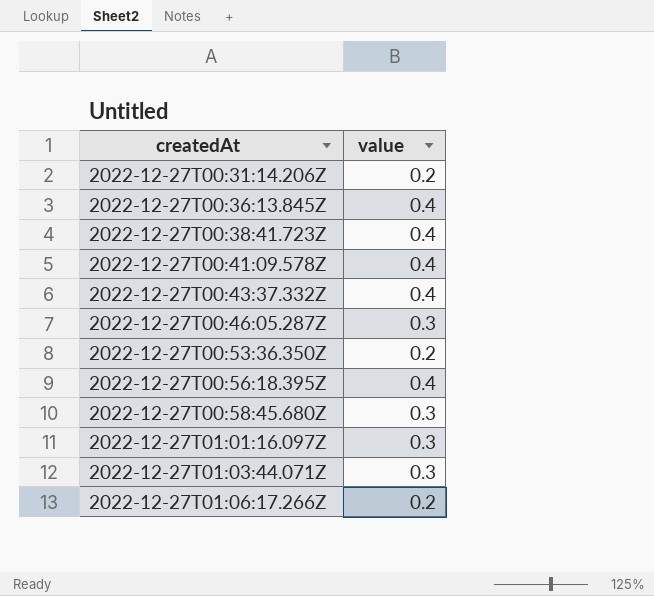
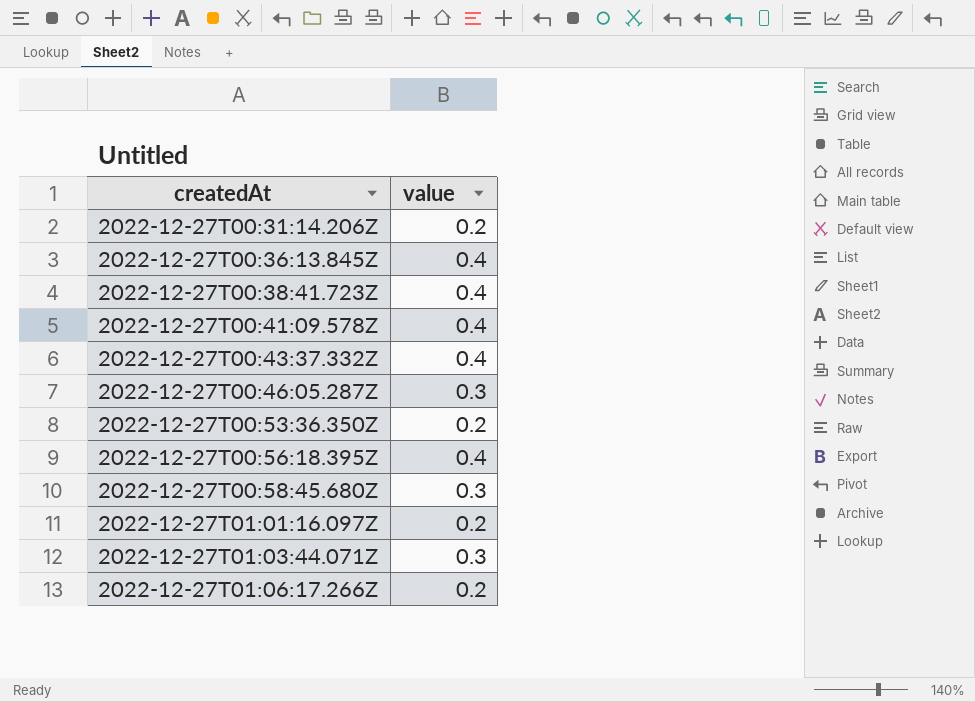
2022-12-27T01:01:16.097Z | value: 0.3 -> 0.2

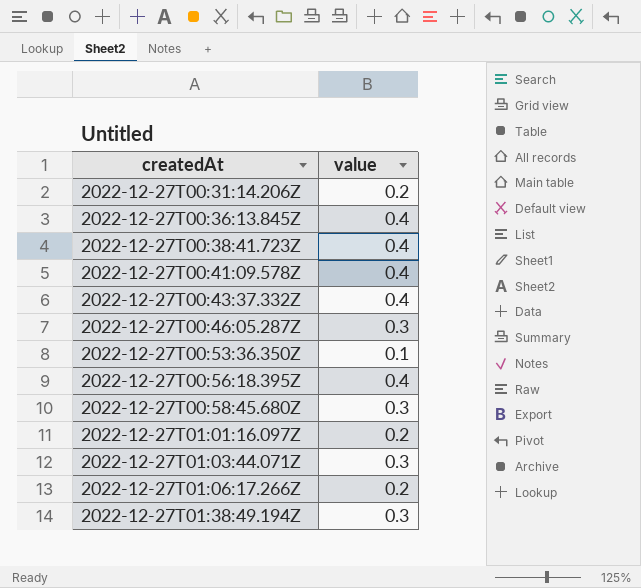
2022-12-27T00:53:36.350Z | value: 0.2 -> 0.1
row 2022-12-27T01:38:49.194Z: none -> 0.3

